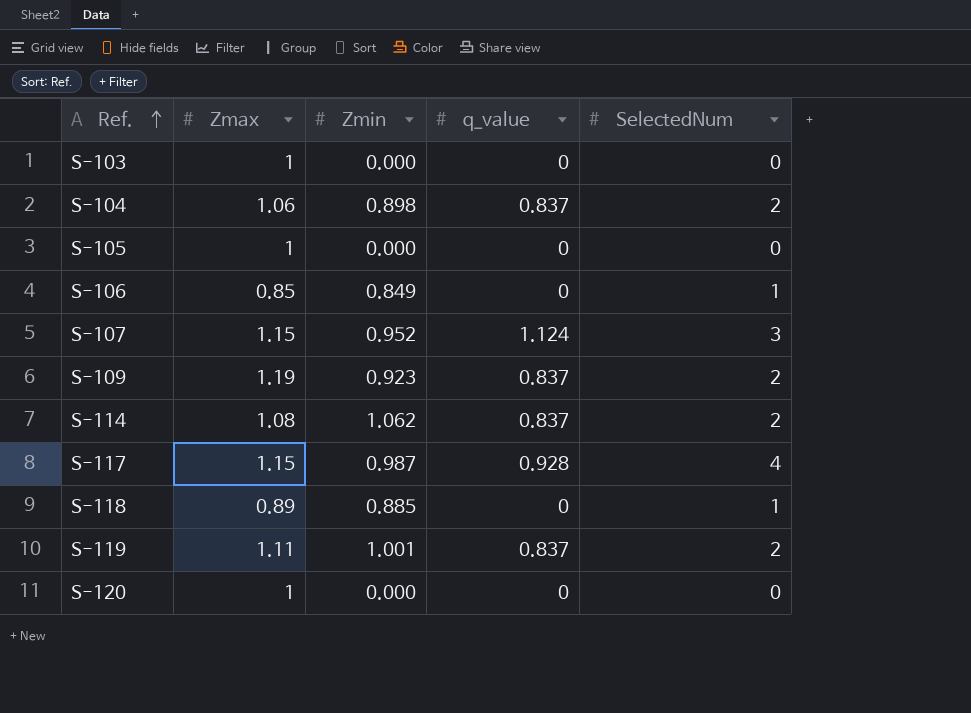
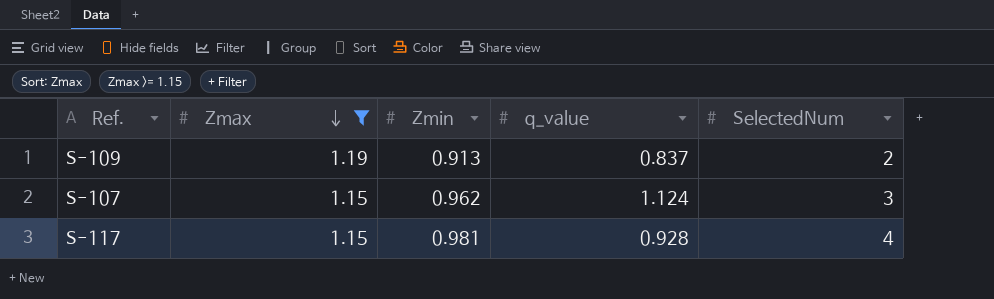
filter: none -> Zmax >= 1.15
row order: Ref. ascending -> Zmax descending
S-109 | Zmin: 0.923 -> 0.913
S-107 | Zmin: 0.952 -> 0.962
S-117 | Zmin: 0.987 -> 0.981

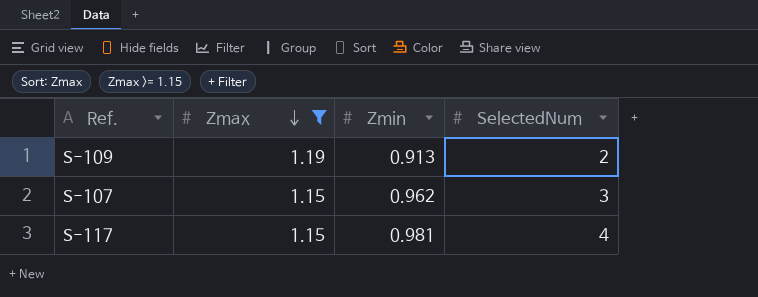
column q_value | position: 4 -> none

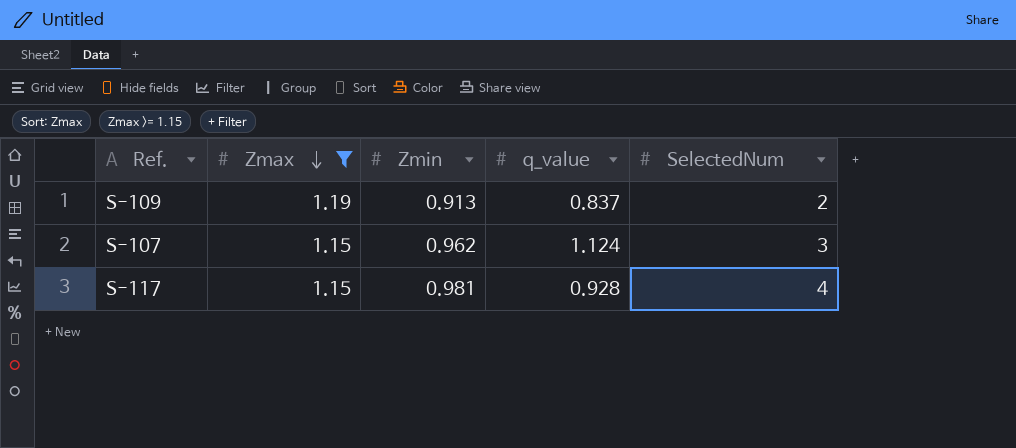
column q_value | position: none -> 4

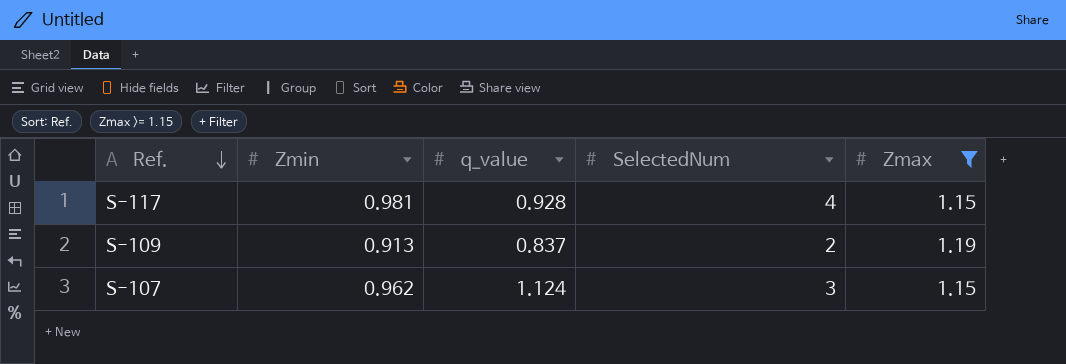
row order: Zmax descending -> Ref. descending
column Zmax | position: 2 -> 5

